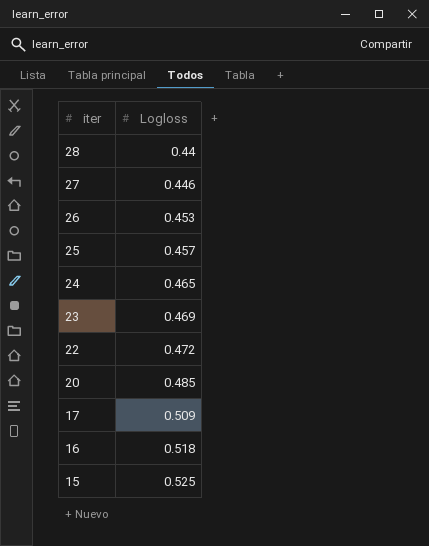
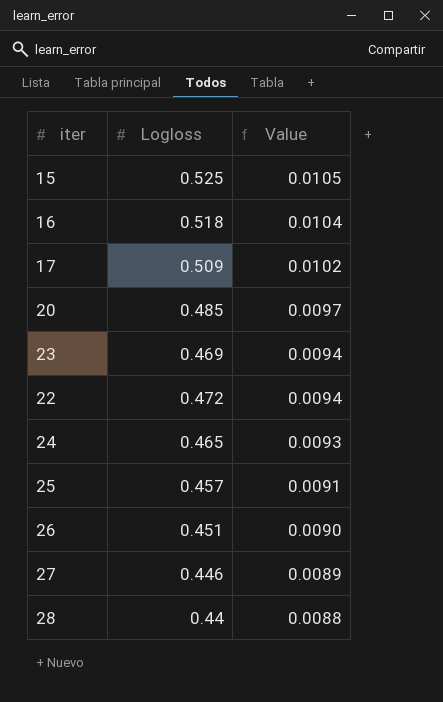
row order: iter descending -> Value descending
column Value | formula: none -> [Logloss] * 0.02
26 | Logloss: 0.453 -> 0.451

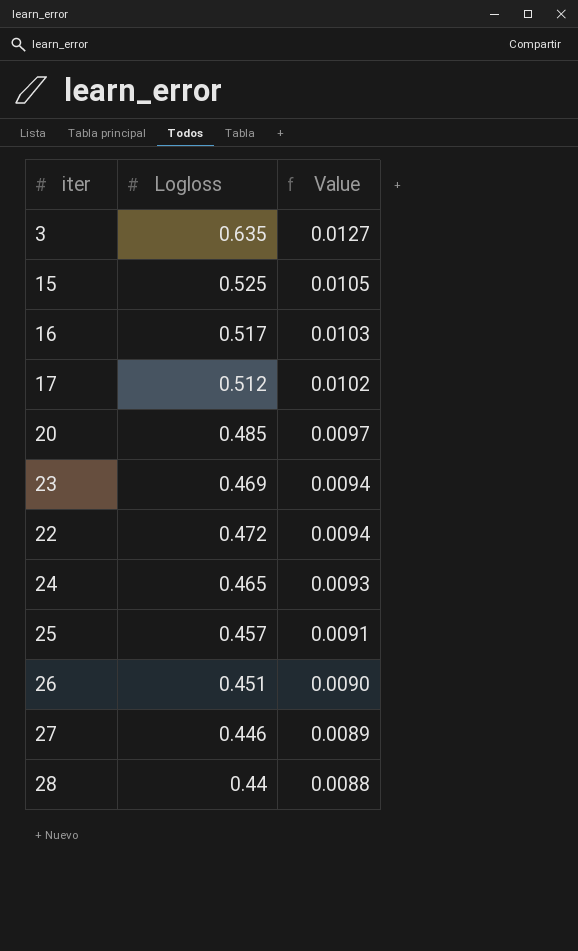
row 3: none -> 0.635 | 0.0127
16 | Logloss: 0.518 -> 0.517
16 | Value: 0.0104 -> 0.0103
17 | Logloss: 0.509 -> 0.512

